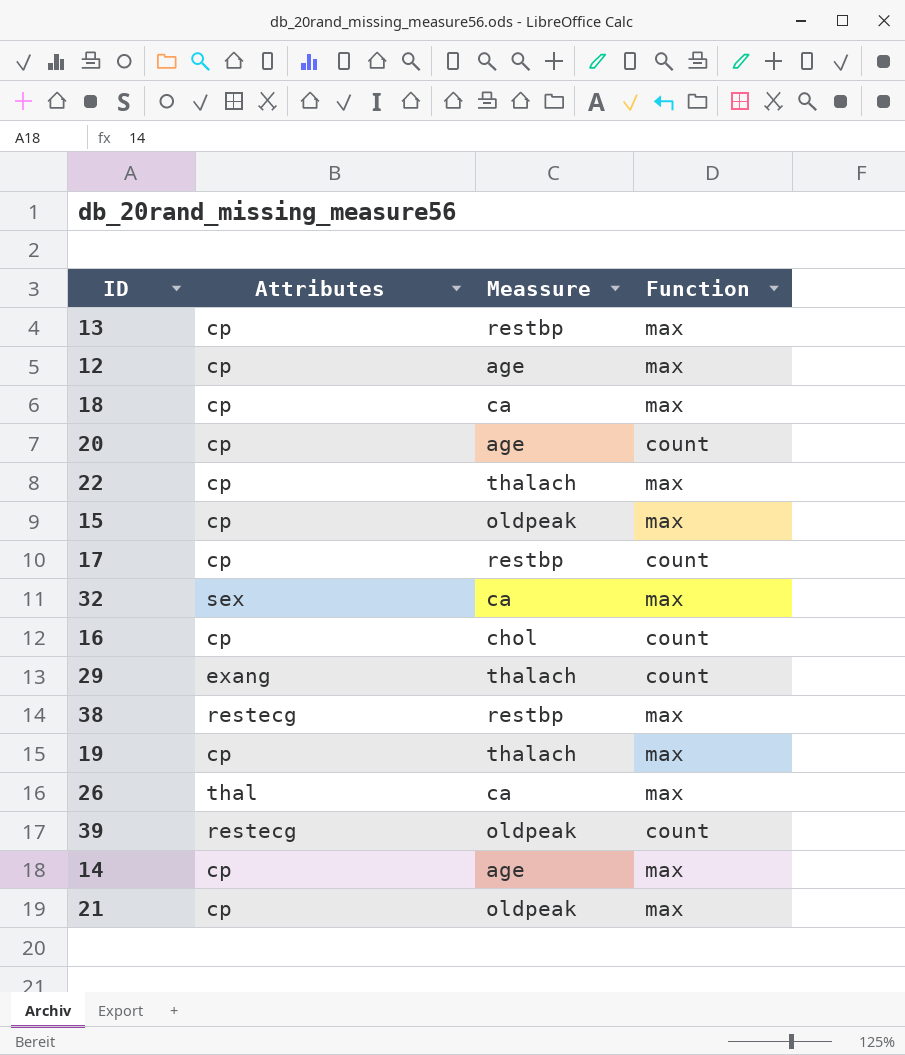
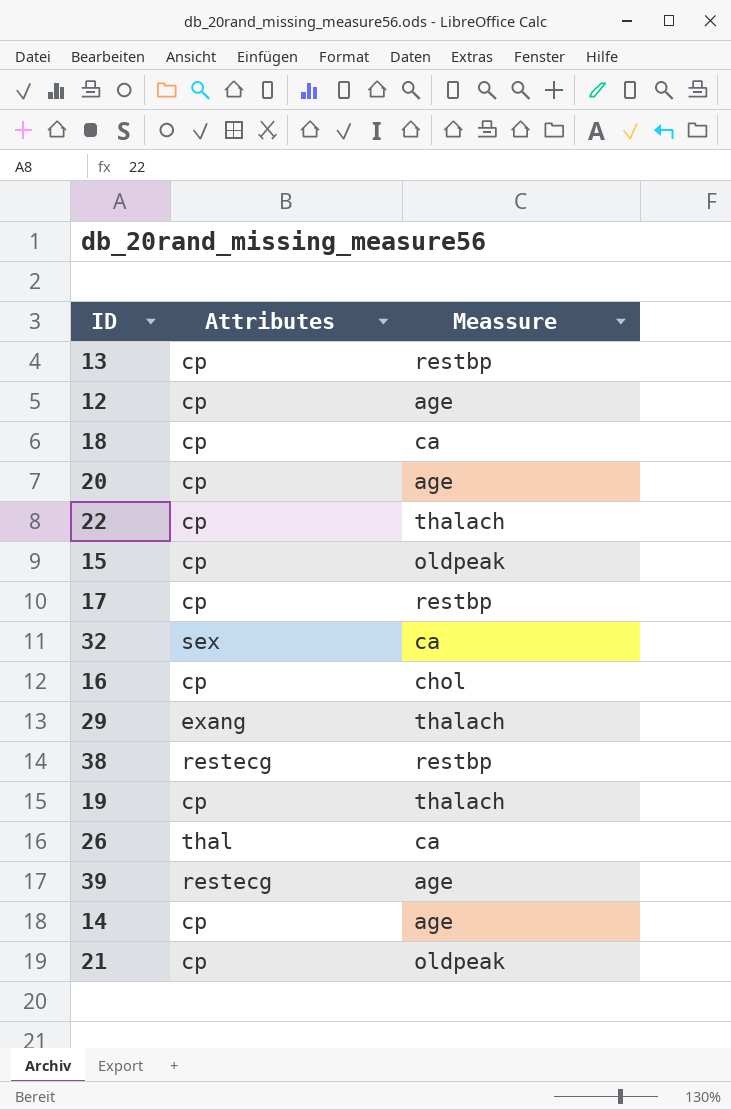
column Function | position: 4 -> none
39 | Meassure: oldpeak -> age

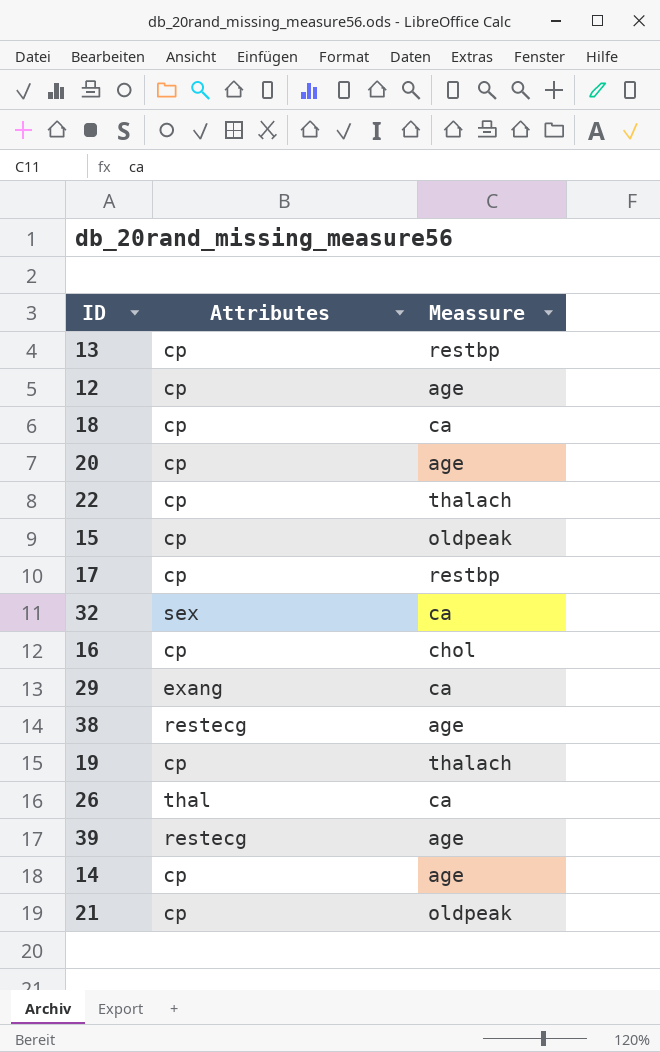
29 | Meassure: thalach -> ca
38 | Meassure: restbp -> age

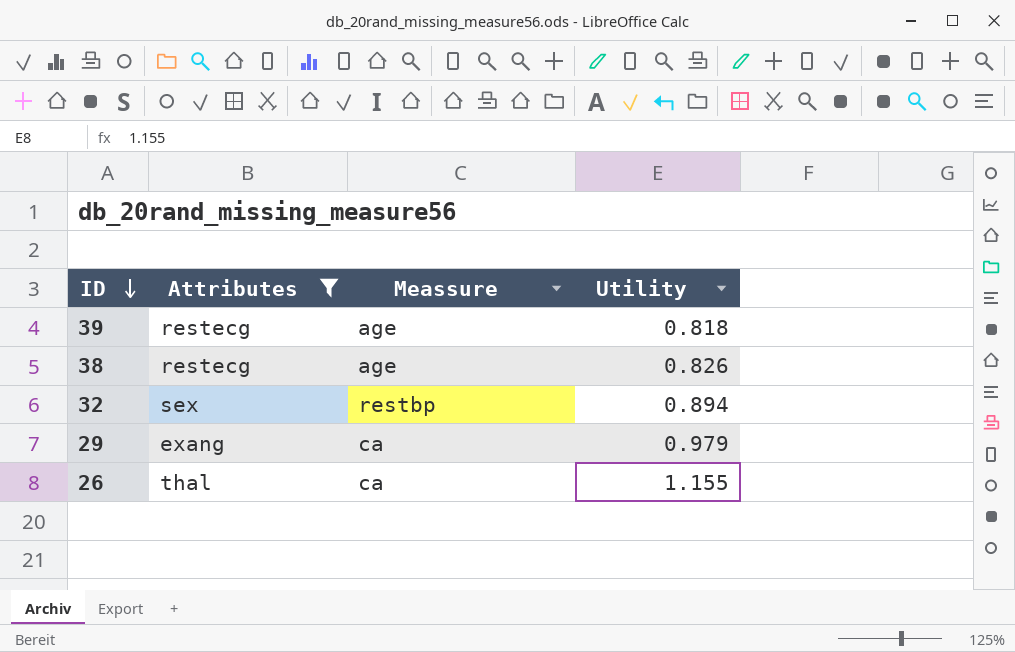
filter: none -> Attributes != cp
row order: none -> ID descending
column Utility | position: none -> 4
32 | Meassure: ca -> restbp

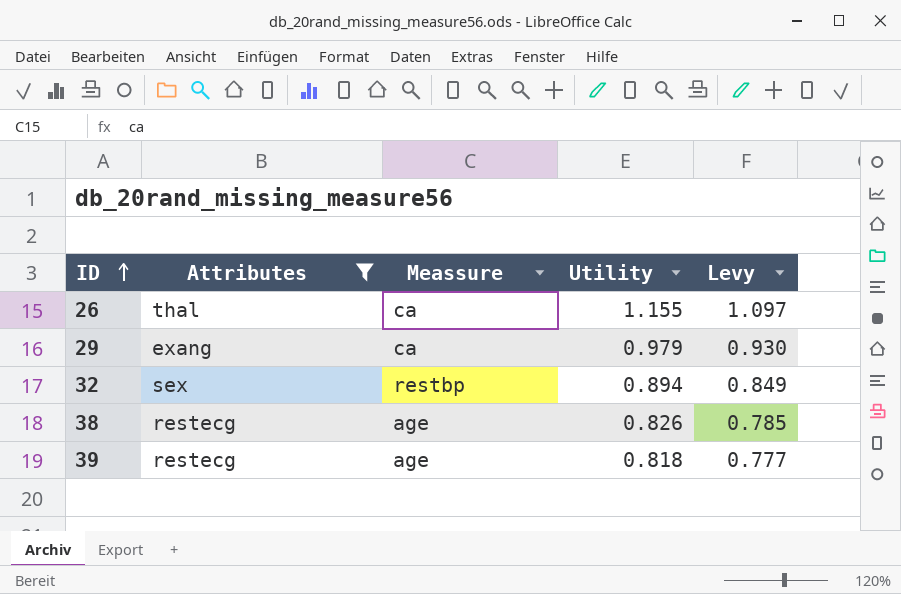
row order: ID descending -> ID ascending
column Levy | formula: none -> [Utility] * 0.95

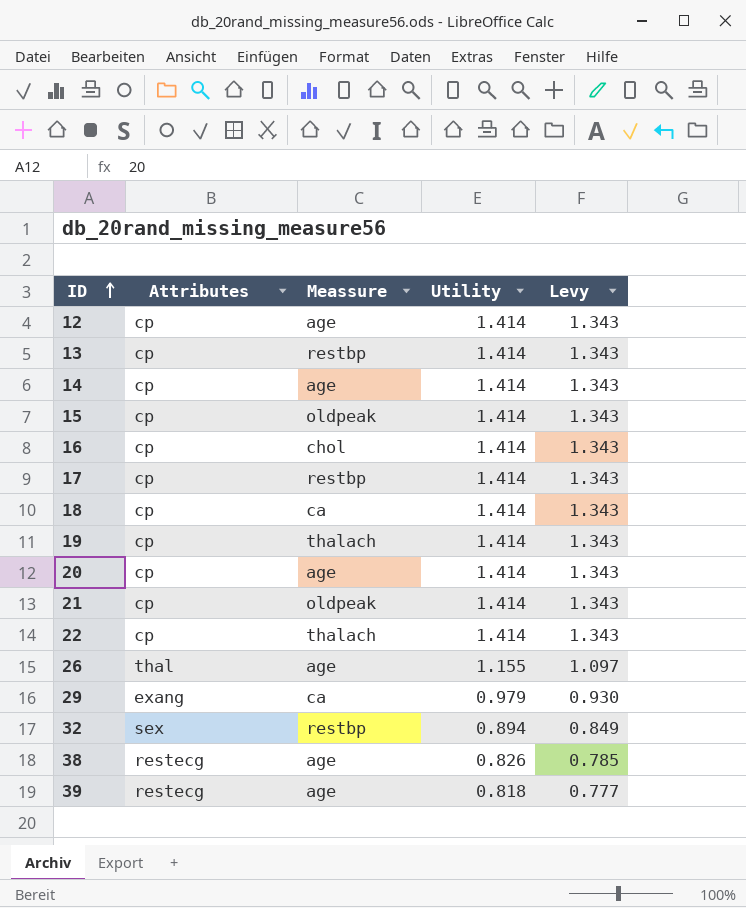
filter: Attributes != cp -> none
26 | Meassure: ca -> age

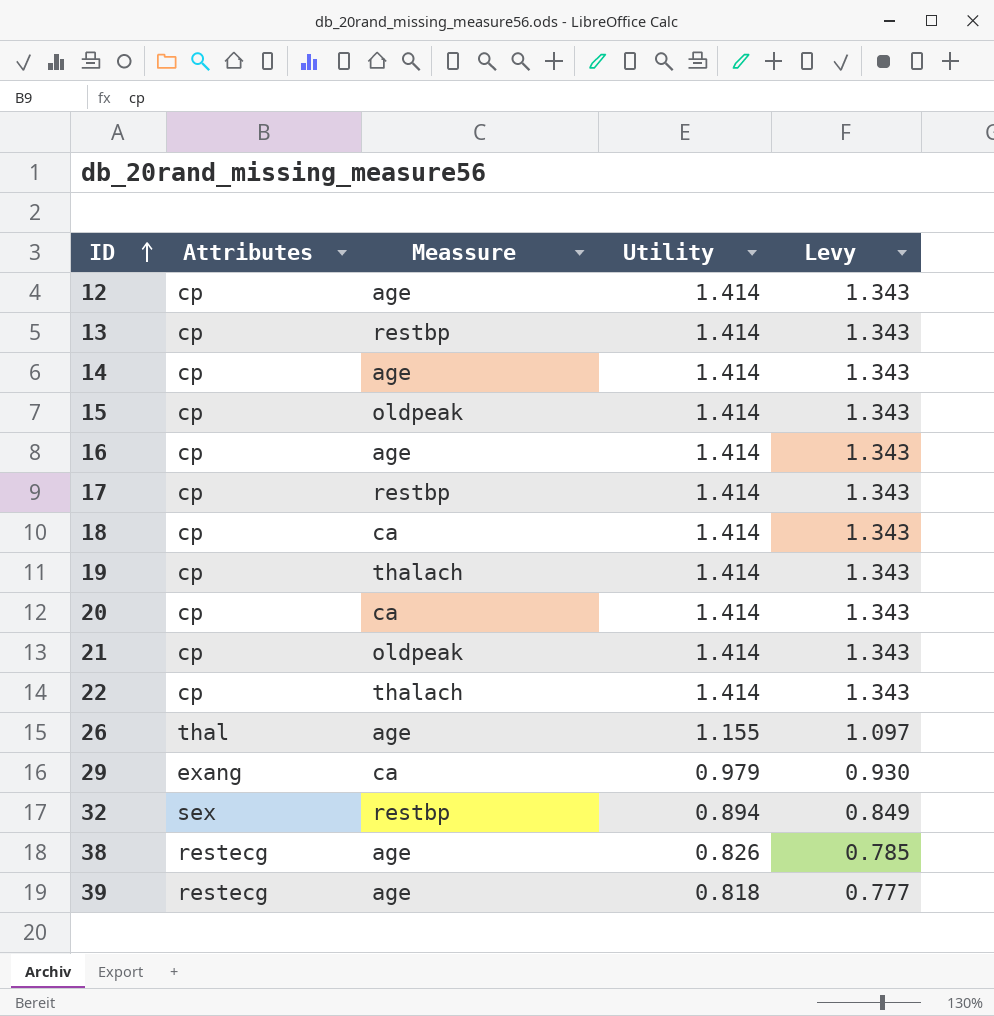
16 | Meassure: chol -> age
20 | Meassure: age -> ca

